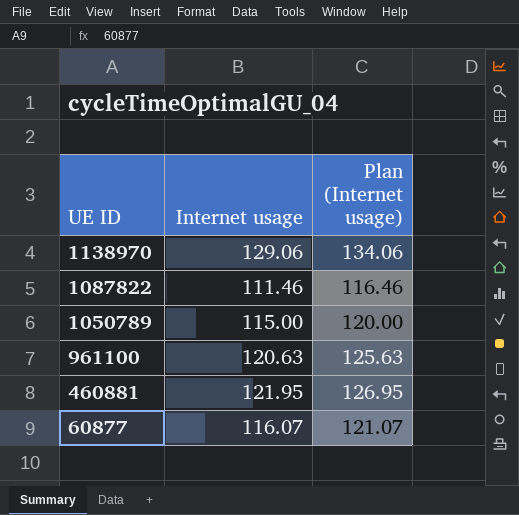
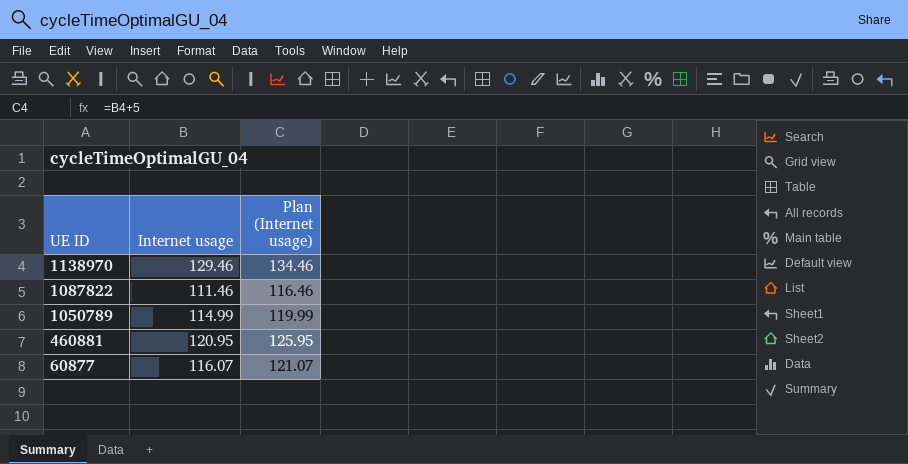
row 961100: 120.63 | 125.63 -> none
1138970 | Internet usage: 129.06 -> 129.46
1138970 | Plan (Internet usage): 134.06 -> 134.46
1050789 | Internet usage: 115.00 -> 114.99
1050789 | Plan (Internet usage): 120.00 -> 119.99
460881 | Internet usage: 121.95 -> 120.95
460881 | Plan (Internet usage): 126.95 -> 125.95

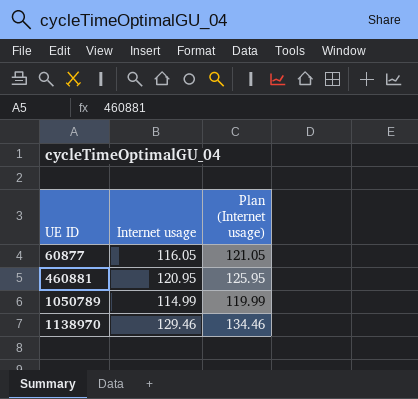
row order: UE ID descending -> UE ID ascending
row 1087822: 111.46 | 116.46 -> none
60877 | Internet usage: 116.07 -> 116.05
60877 | Plan (Internet usage): 121.07 -> 121.05

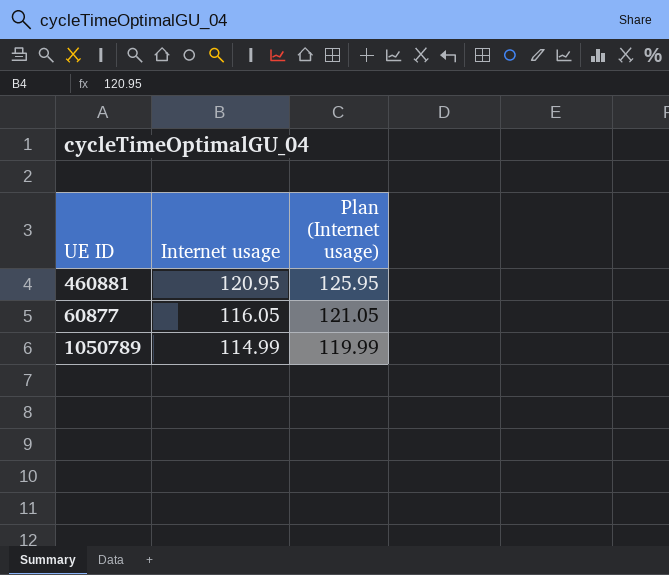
row order: UE ID ascending -> Internet usage descending
row 1138970: 129.46 | 134.46 -> none

